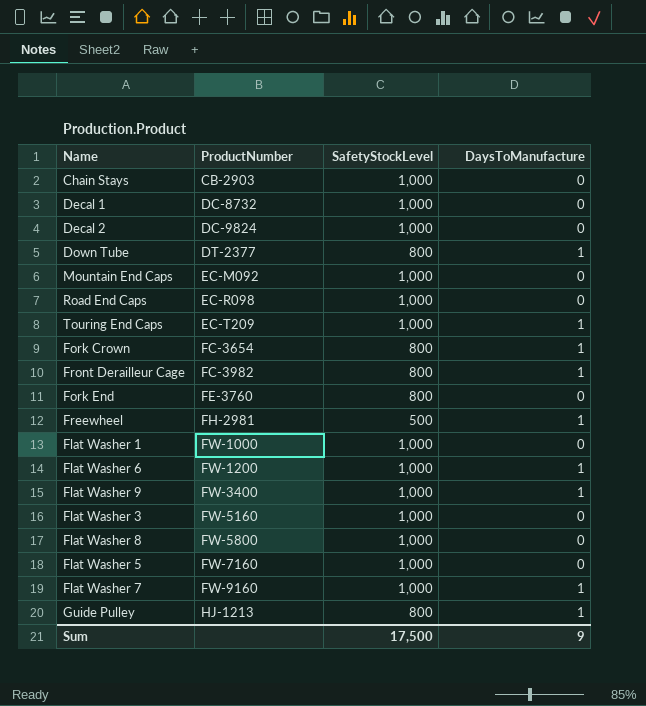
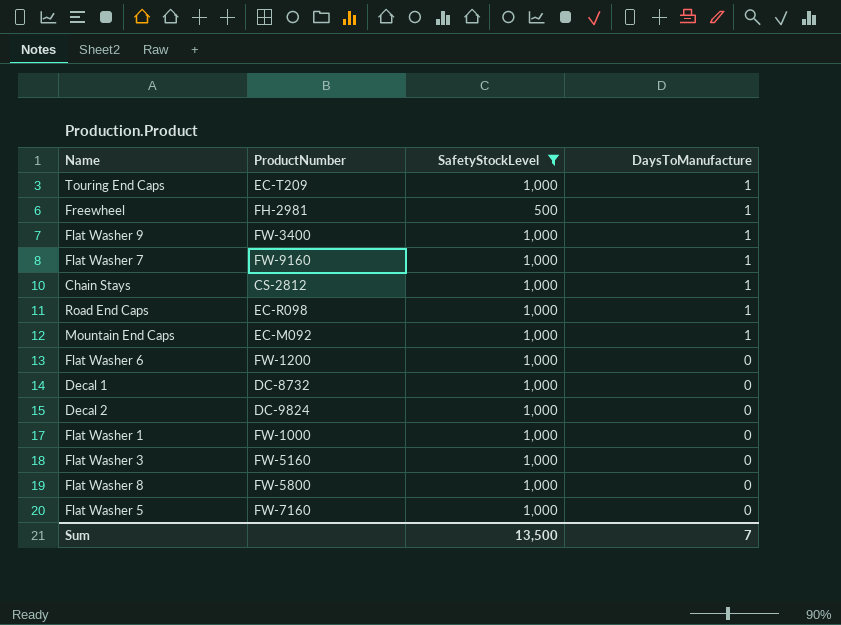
filter: none -> SafetyStockLevel != 800
row order: ProductNumber ascending -> DaysToManufacture descending
Chain Stays | ProductNumber: CB-2903 -> CS-2812
Chain Stays | DaysToManufacture: 0 -> 1
Road End Caps | DaysToManufacture: 0 -> 1
Mountain End Caps | DaysToManufacture: 0 -> 1
Flat Washer 6 | DaysToManufacture: 1 -> 0
Sum | SafetyStockLevel: 17,500 -> 13,500
Sum | DaysToManufacture: 9 -> 7

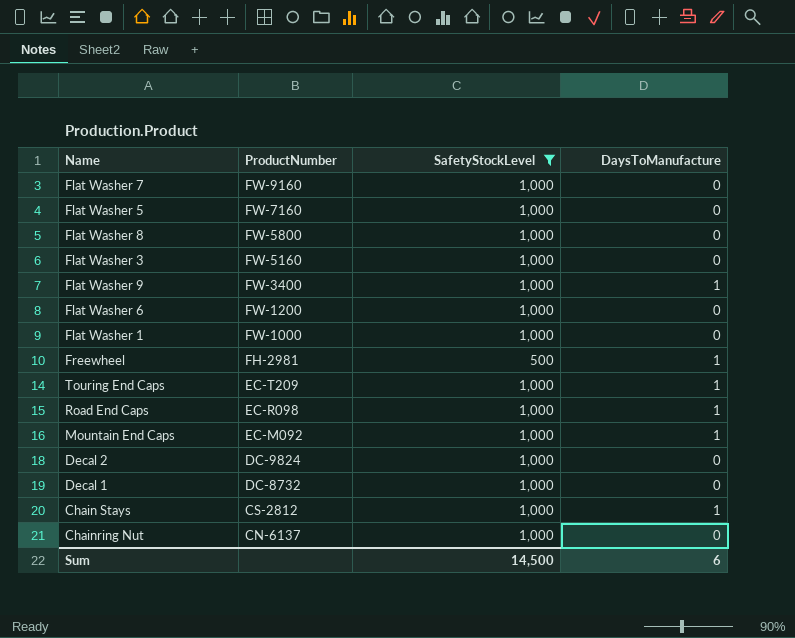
row order: DaysToManufacture descending -> ProductNumber descending
Flat Washer 7 | DaysToManufacture: 1 -> 0
row Chainring Nut: none -> CN-6137 | 1,000 | 0
Sum | SafetyStockLevel: 13,500 -> 14,500
Sum | DaysToManufacture: 7 -> 6

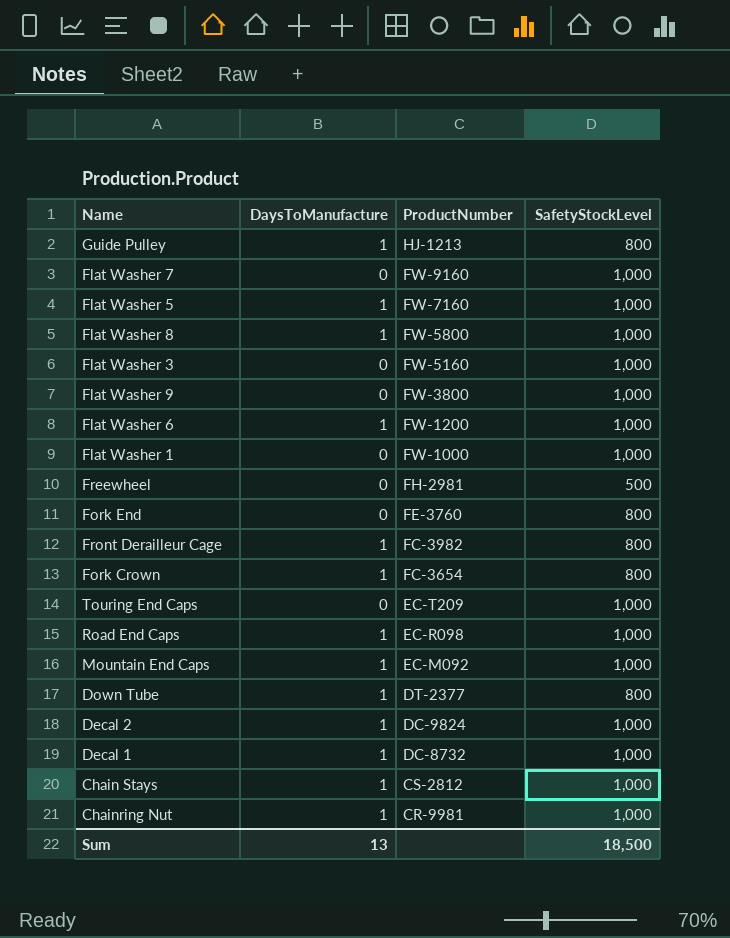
filter: SafetyStockLevel != 800 -> none
column DaysToManufacture | position: 4 -> 2
Flat Washer 5 | DaysToManufacture: 0 -> 1
Flat Washer 8 | DaysToManufacture: 0 -> 1
Flat Washer 9 | DaysToManufacture: 1 -> 0
Flat Washer 9 | ProductNumber: FW-3400 -> FW-3800
Flat Washer 6 | DaysToManufacture: 0 -> 1
Freewheel | DaysToManufacture: 1 -> 0
Touring End Caps | DaysToManufacture: 1 -> 0
Decal 2 | DaysToManufacture: 0 -> 1
Decal 1 | DaysToManufacture: 0 -> 1
Chainring Nut | DaysToManufacture: 0 -> 1
Chainring Nut | ProductNumber: CN-6137 -> CR-9981
Sum | DaysToManufacture: 6 -> 13
Sum | SafetyStockLevel: 14,500 -> 18,500

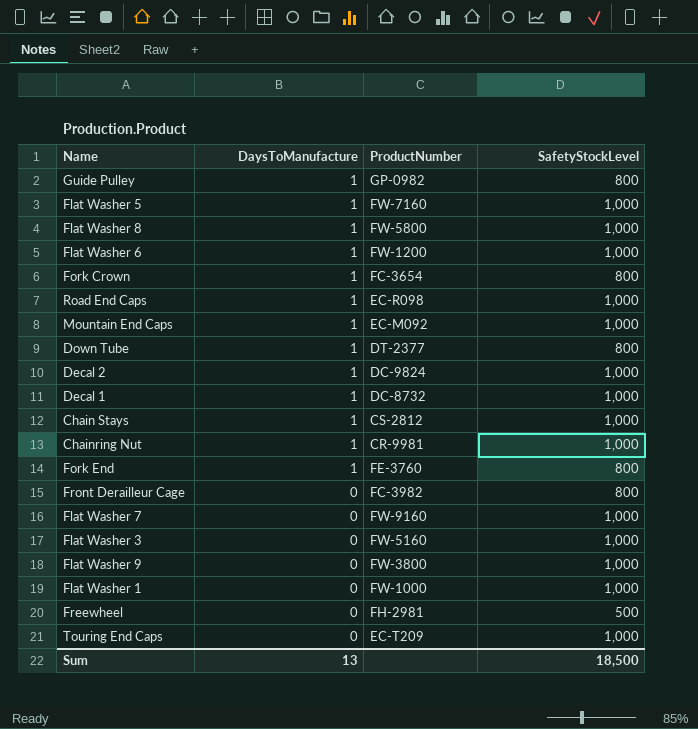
row order: ProductNumber descending -> DaysToManufacture descending
Guide Pulley | ProductNumber: HJ-1213 -> GP-0982
Fork End | DaysToManufacture: 0 -> 1
Front Derailleur Cage | DaysToManufacture: 1 -> 0

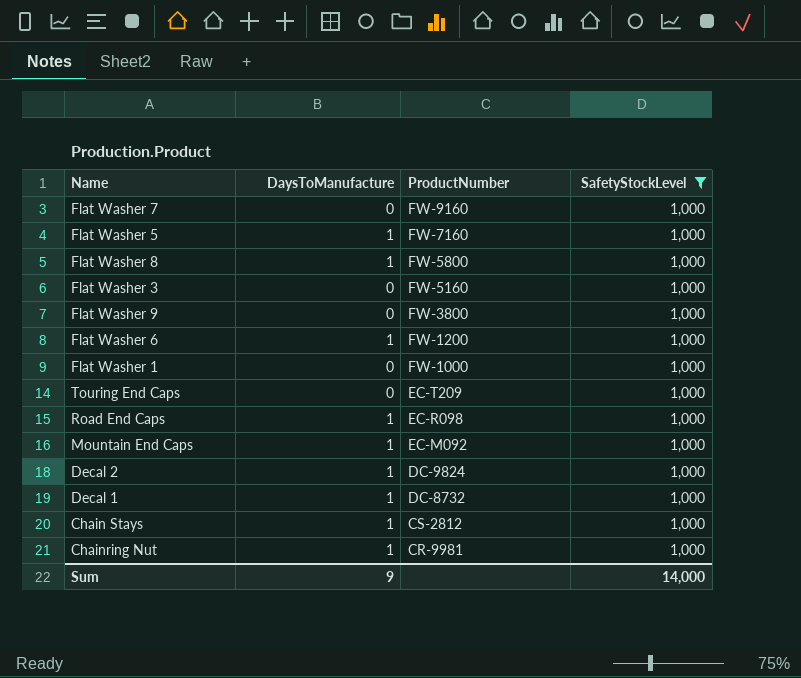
filter: none -> SafetyStockLevel = 1,000
row order: DaysToManufacture descending -> ProductNumber descending
Sum | DaysToManufacture: 13 -> 9
Sum | SafetyStockLevel: 18,500 -> 14,000

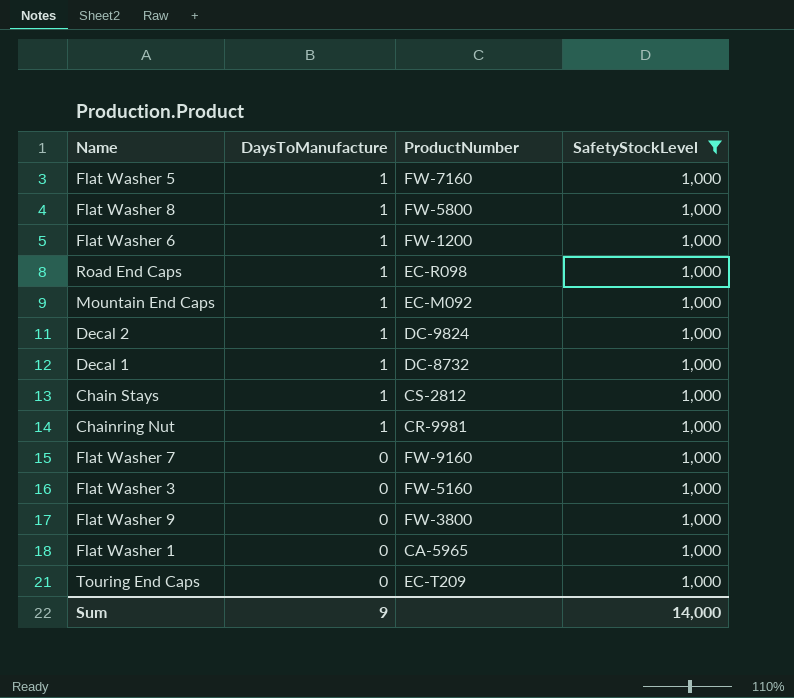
row order: ProductNumber descending -> DaysToManufacture descending
Flat Washer 1 | ProductNumber: FW-1000 -> CA-5965

